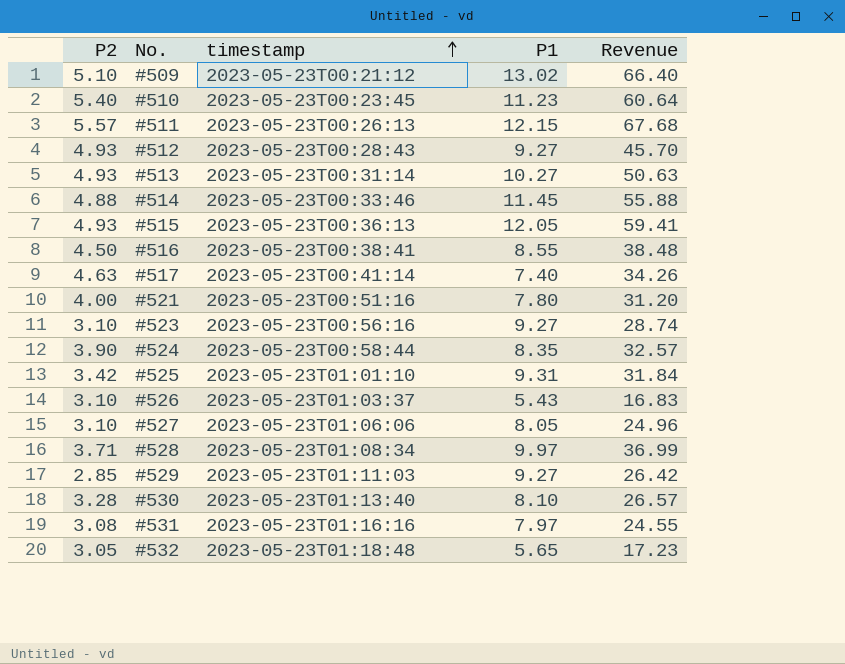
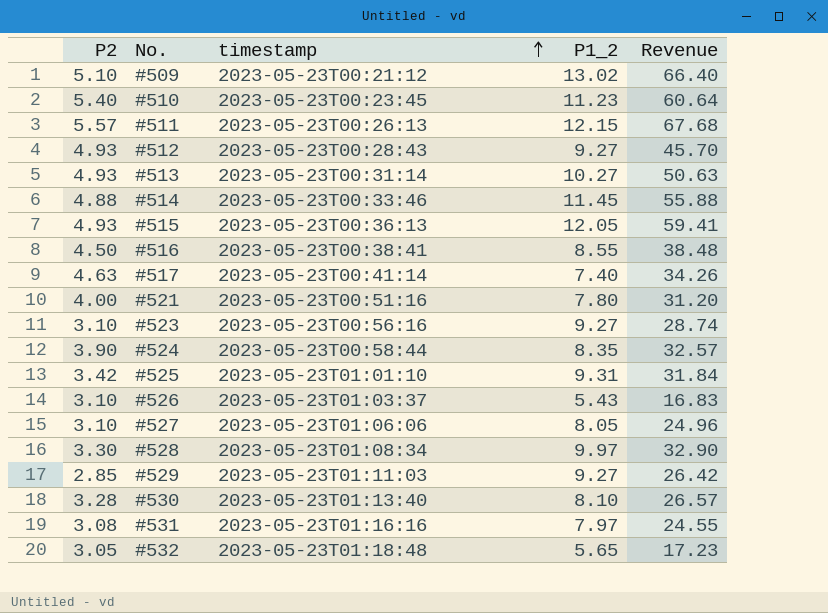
column name: P1 -> P1_2
#528 | P2: 3.71 -> 3.30
#528 | Revenue: 36.99 -> 32.90

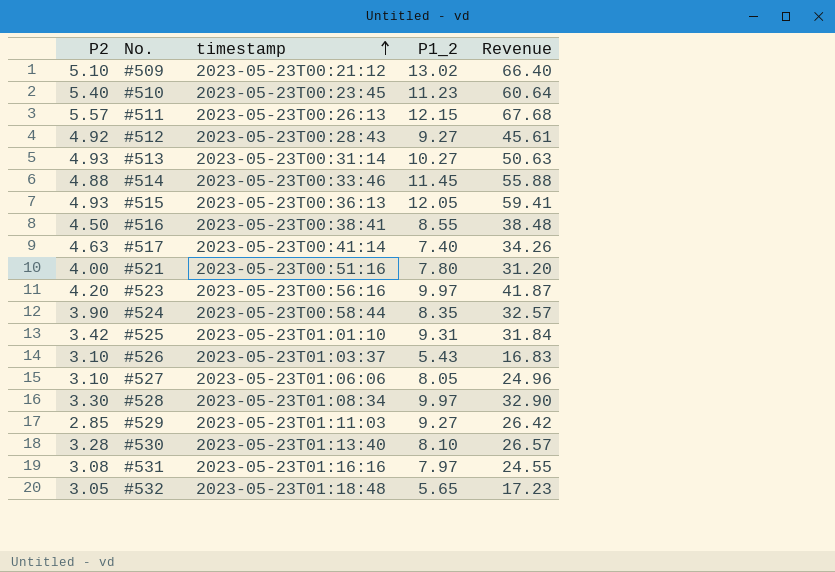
#512 | P2: 4.93 -> 4.92
#512 | Revenue: 45.70 -> 45.61
#523 | P2: 3.10 -> 4.20
#523 | P1_2: 9.27 -> 9.97
#523 | Revenue: 28.74 -> 41.87

